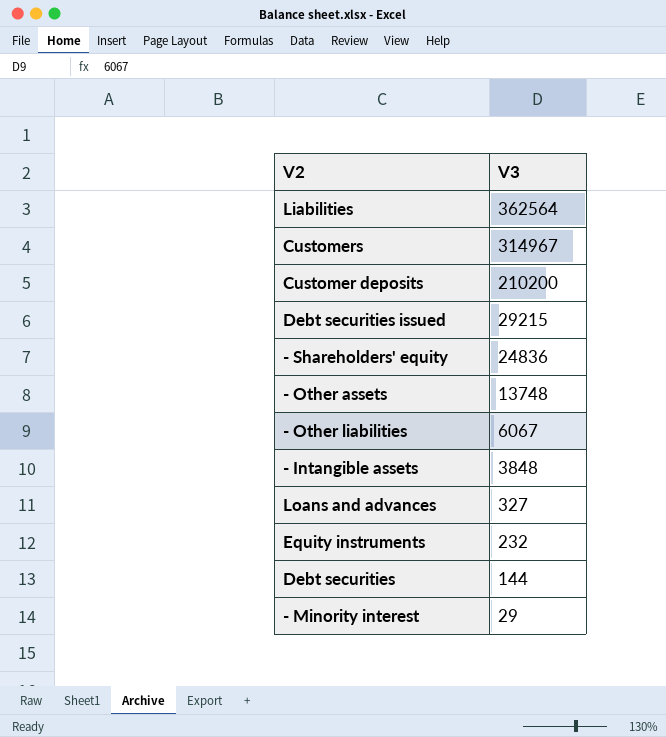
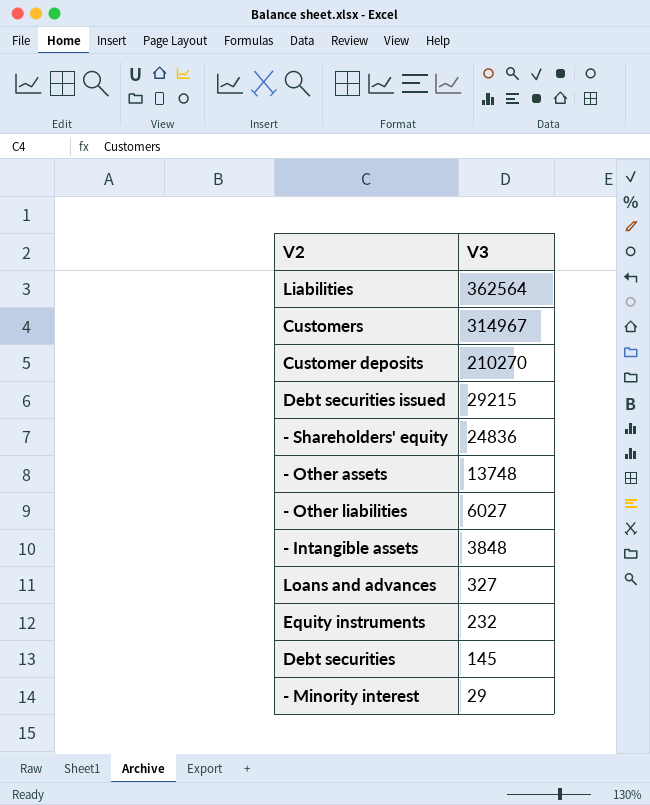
Customer deposits | V3: 210200 -> 210270
- Other liabilities | V3: 6067 -> 6027
Debt securities | V3: 144 -> 145

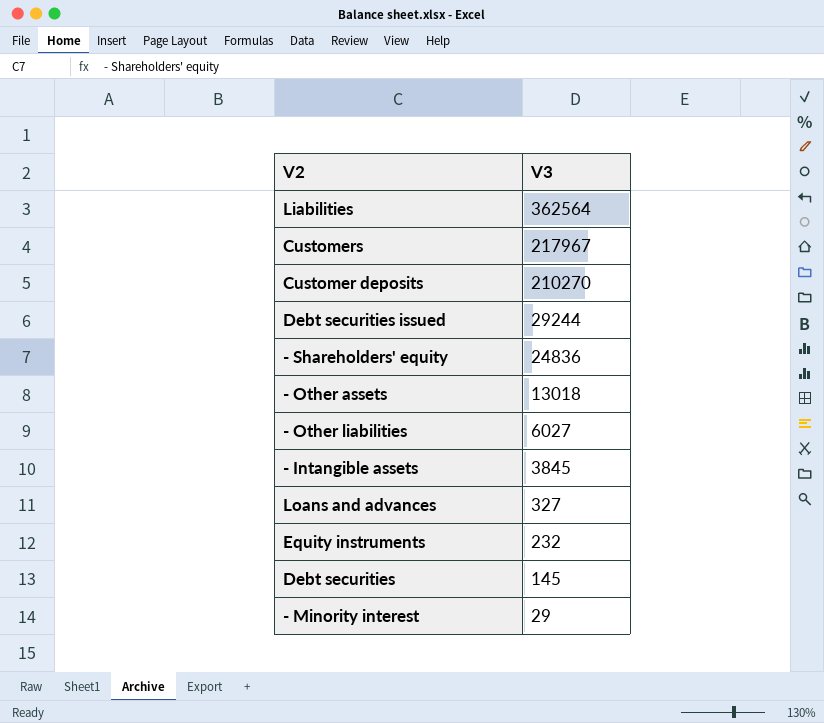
Customers | V3: 314967 -> 217967
Debt securities issued | V3: 29215 -> 29244
- Other assets | V3: 13748 -> 13018
- Intangible assets | V3: 3848 -> 3845

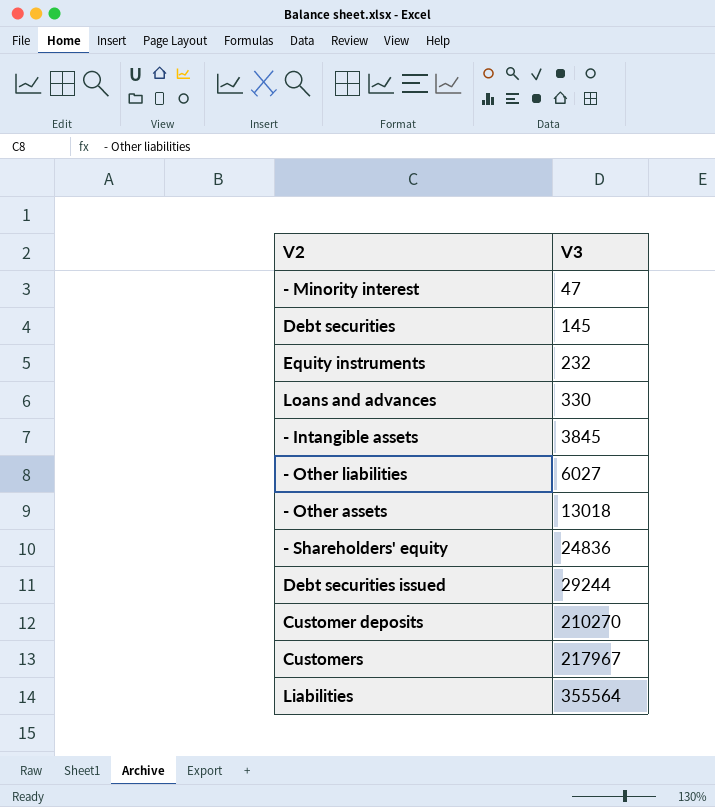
row order: V3 descending -> V3 ascending
- Minority interest | V3: 29 -> 47
Loans and advances | V3: 327 -> 330
Liabilities | V3: 362564 -> 355564

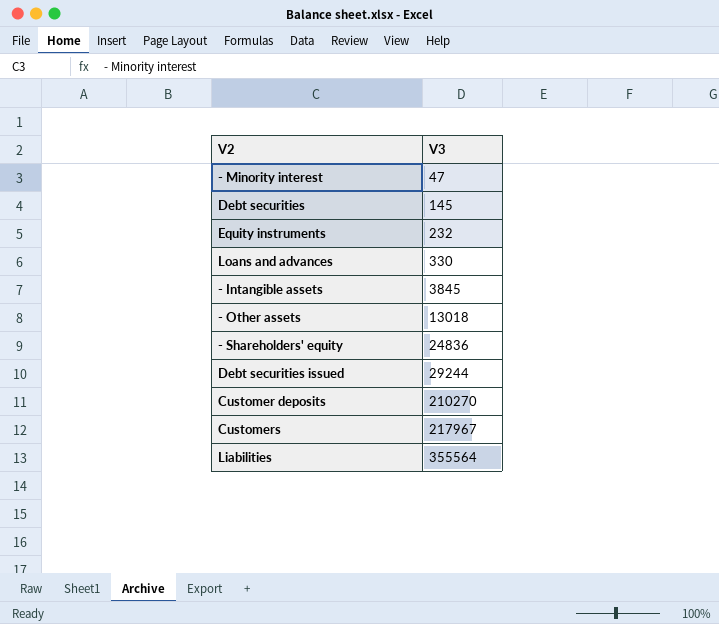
row - Other liabilities: 6027 -> none

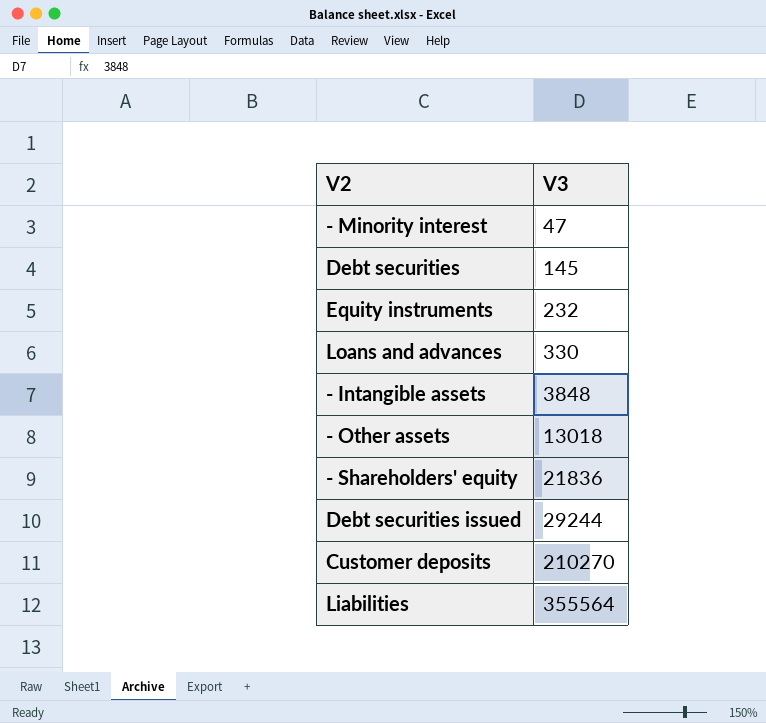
row Customers: 217967 -> none
- Intangible assets | V3: 3845 -> 3848
- Shareholders' equity | V3: 24836 -> 21836

